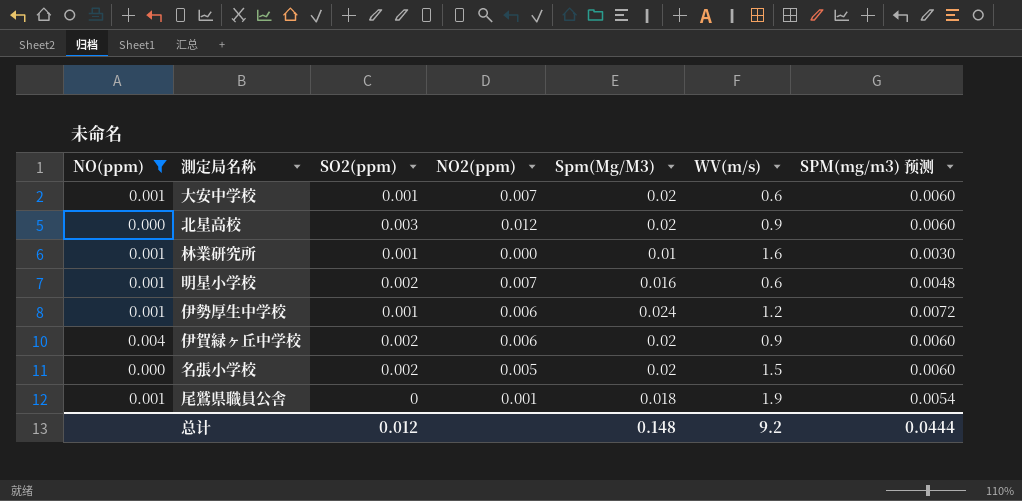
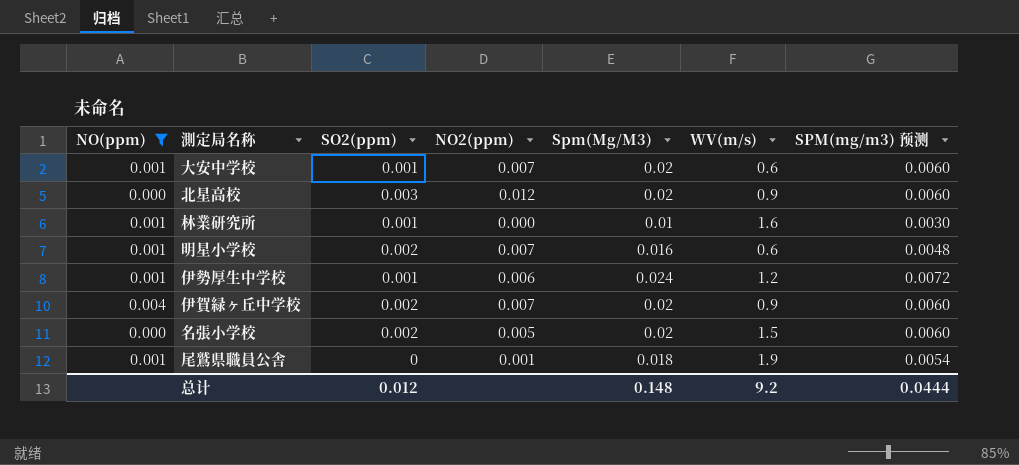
伊賀緑ヶ丘中学校 | NO2(ppm): 0.006 -> 0.007

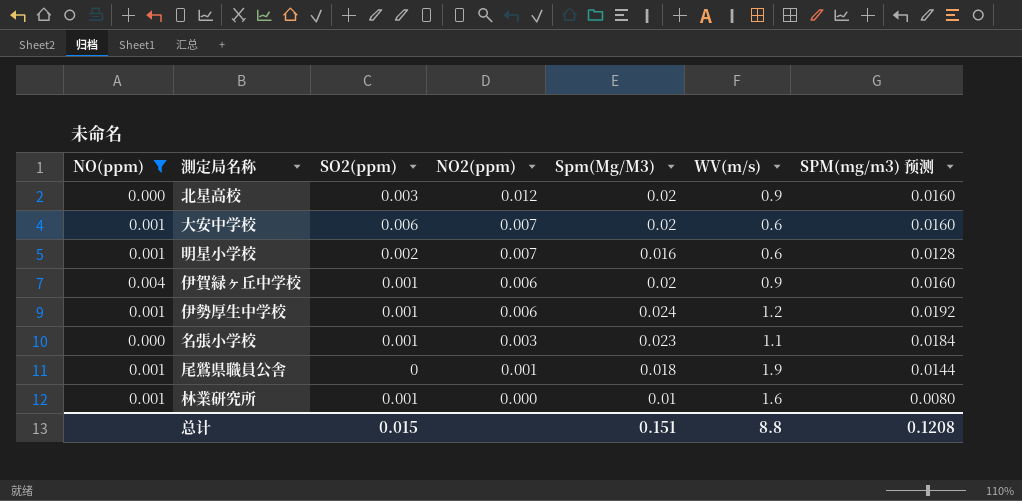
row order: none -> NO2(ppm) descending
column SPM(mg/m3) 预测 | formula: [Spm(Mg/M3)] * 0.3 -> [Spm(Mg/M3)] * 0.8
大安中学校 | SO2(ppm): 0.001 -> 0.006
伊賀緑ヶ丘中学校 | SO2(ppm): 0.002 -> 0.001
伊賀緑ヶ丘中学校 | NO2(ppm): 0.007 -> 0.006
名張小学校 | SO2(ppm): 0.002 -> 0.001
名張小学校 | NO2(ppm): 0.005 -> 0.003
名張小学校 | Spm(Mg/M3): 0.02 -> 0.023
名張小学校 | WV(m/s): 1.5 -> 1.1
总计 | SO2(ppm): 0.012 -> 0.015
总计 | Spm(Mg/M3): 0.148 -> 0.151
总计 | WV(m/s): 9.2 -> 8.8
总计 | SPM(mg/m3) 预测: 0.0444 -> 0.1208

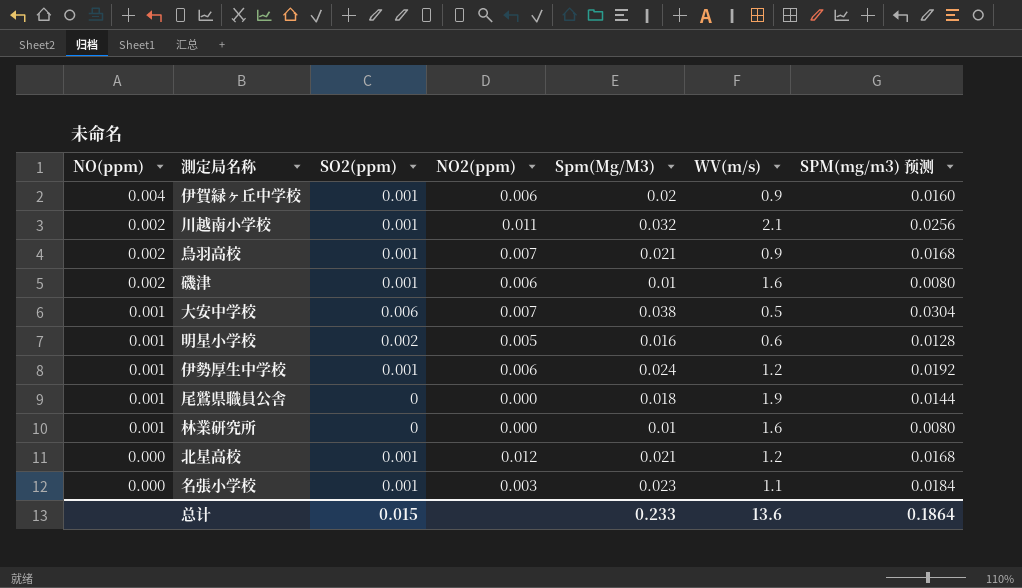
filter: NO(ppm) != 0.002 -> none
row order: NO2(ppm) descending -> NO(ppm) descending
大安中学校 | Spm(Mg/M3): 0.02 -> 0.038
大安中学校 | WV(m/s): 0.6 -> 0.5
大安中学校 | SPM(mg/m3) 预测: 0.0160 -> 0.0304
明星小学校 | NO2(ppm): 0.007 -> 0.005
尾鷲県職員公舎 | NO2(ppm): 0.001 -> 0.000
林業研究所 | SO2(ppm): 0.001 -> 0
北星高校 | SO2(ppm): 0.003 -> 0.001
北星高校 | Spm(Mg/M3): 0.02 -> 0.021
北星高校 | WV(m/s): 0.9 -> 1.2
北星高校 | SPM(mg/m3) 预测: 0.0160 -> 0.0168
总计 | Spm(Mg/M3): 0.151 -> 0.233
总计 | WV(m/s): 8.8 -> 13.6
总计 | SPM(mg/m3) 预测: 0.1208 -> 0.1864

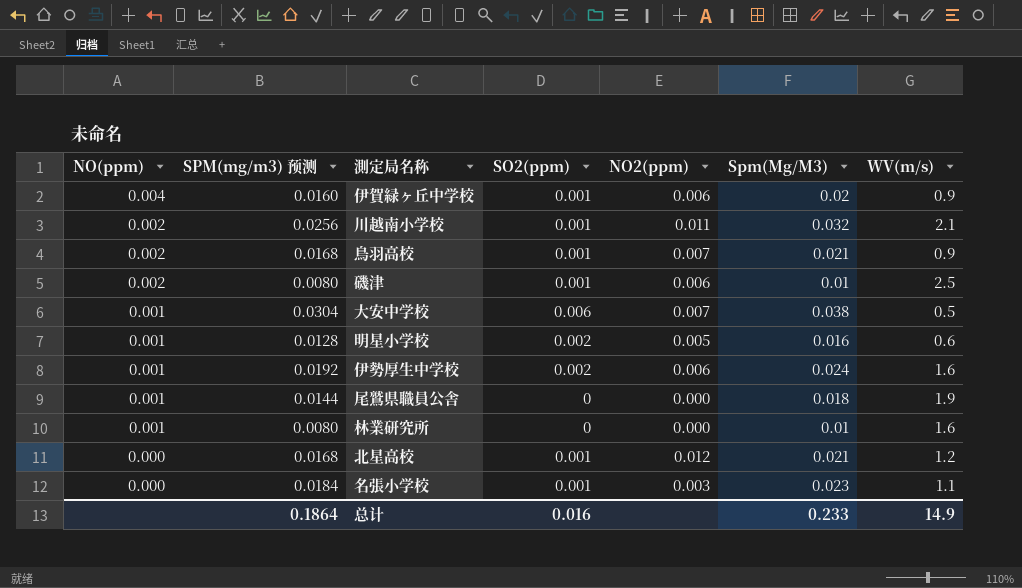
column SPM(mg/m3) 预测 | position: 7 -> 2
磯津 | WV(m/s): 1.6 -> 2.5
伊勢厚生中学校 | SO2(ppm): 0.001 -> 0.002
伊勢厚生中学校 | WV(m/s): 1.2 -> 1.6
总计 | SO2(ppm): 0.015 -> 0.016
总计 | WV(m/s): 13.6 -> 14.9

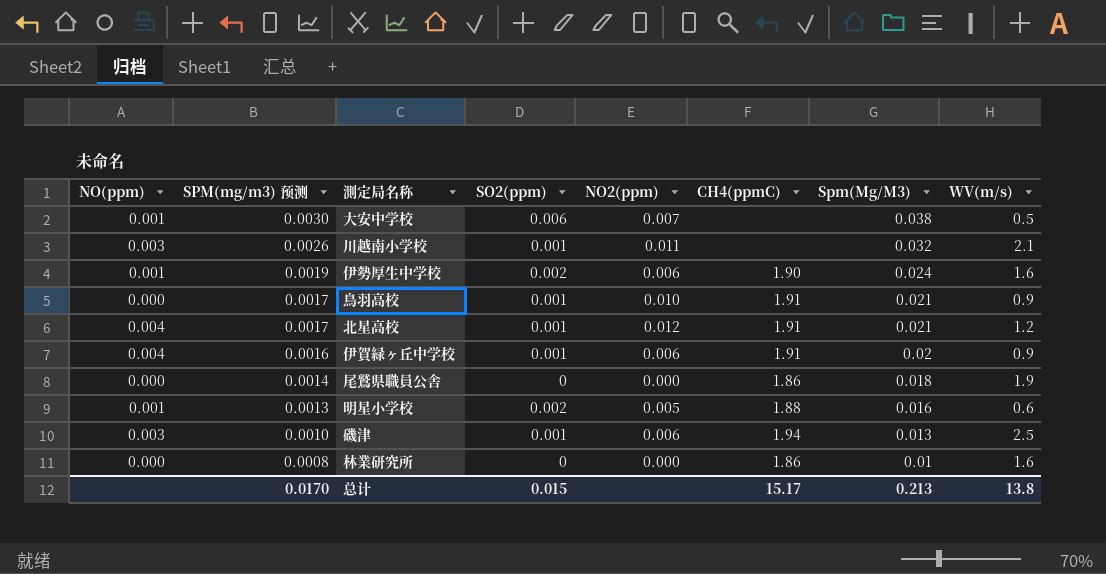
row order: NO(ppm) descending -> SPM(mg/m3) 预测 descending
column SPM(mg/m3) 预测 | formula: [Spm(Mg/M3)] * 0.8 -> [Spm(Mg/M3)] * 0.08
column CH4(ppmC) | position: none -> 6
row 名張小学校: 0.000 | 0.0184 | 0.001 | 0.003 | 0.023 | 1.1 -> none
川越南小学校 | NO(ppm): 0.002 -> 0.003
鳥羽高校 | NO(ppm): 0.002 -> 0.000
鳥羽高校 | NO2(ppm): 0.007 -> 0.010
北星高校 | NO(ppm): 0.000 -> 0.004
尾鷲県職員公舎 | NO(ppm): 0.001 -> 0.000
磯津 | NO(ppm): 0.002 -> 0.003
磯津 | Spm(Mg/M3): 0.01 -> 0.013
林業研究所 | NO(ppm): 0.001 -> 0.000
总计 | SPM(mg/m3) 预测: 0.1864 -> 0.0170
总计 | SO2(ppm): 0.016 -> 0.015
总计 | Spm(Mg/M3): 0.233 -> 0.213
总计 | WV(m/s): 14.9 -> 13.8

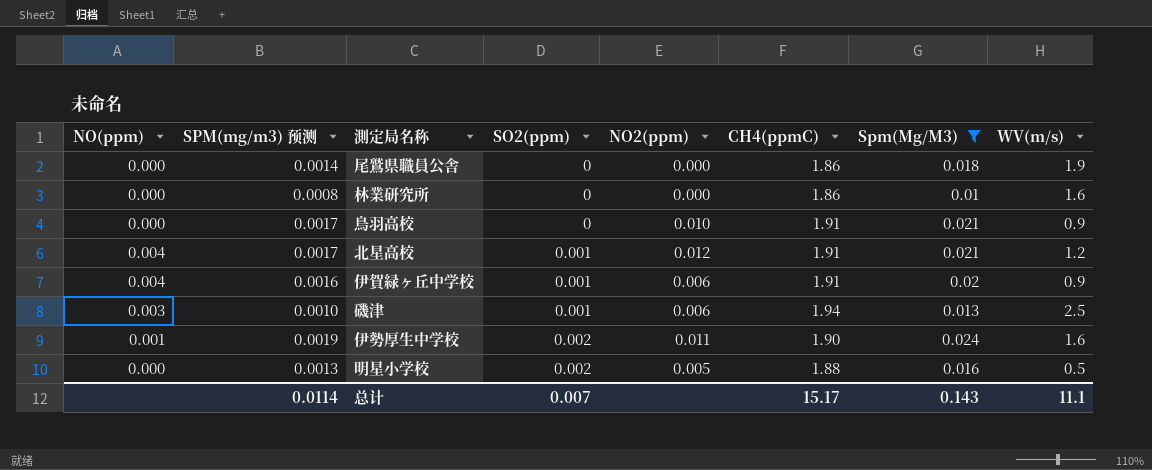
filter: none -> Spm(Mg/M3) <= 0.024
row order: SPM(mg/m3) 预测 descending -> SO2(ppm) ascending
鳥羽高校 | SO2(ppm): 0.001 -> 0
伊勢厚生中学校 | NO2(ppm): 0.006 -> 0.011
明星小学校 | NO(ppm): 0.001 -> 0.000
明星小学校 | WV(m/s): 0.6 -> 0.5
总计 | SPM(mg/m3) 预测: 0.0170 -> 0.0114
总计 | SO2(ppm): 0.015 -> 0.007
总计 | Spm(Mg/M3): 0.213 -> 0.143
总计 | WV(m/s): 13.8 -> 11.1

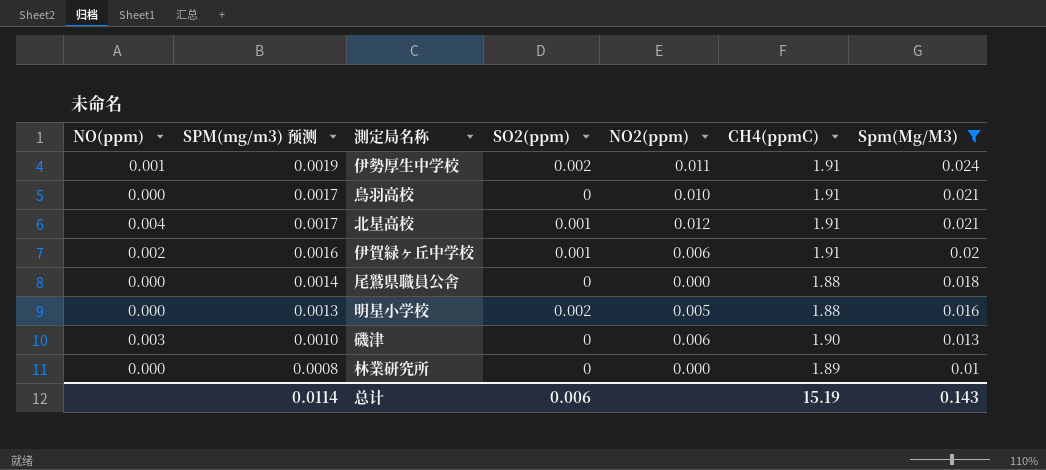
row order: SO2(ppm) ascending -> SPM(mg/m3) 预测 descending
column WV(m/s) | position: 8 -> none
伊勢厚生中学校 | CH4(ppmC): 1.90 -> 1.91
伊賀緑ヶ丘中学校 | NO(ppm): 0.004 -> 0.002
尾鷲県職員公舎 | CH4(ppmC): 1.86 -> 1.88
磯津 | SO2(ppm): 0.001 -> 0
磯津 | CH4(ppmC): 1.94 -> 1.90
林業研究所 | CH4(ppmC): 1.86 -> 1.89
总计 | SO2(ppm): 0.007 -> 0.006
总计 | CH4(ppmC): 15.17 -> 15.19

